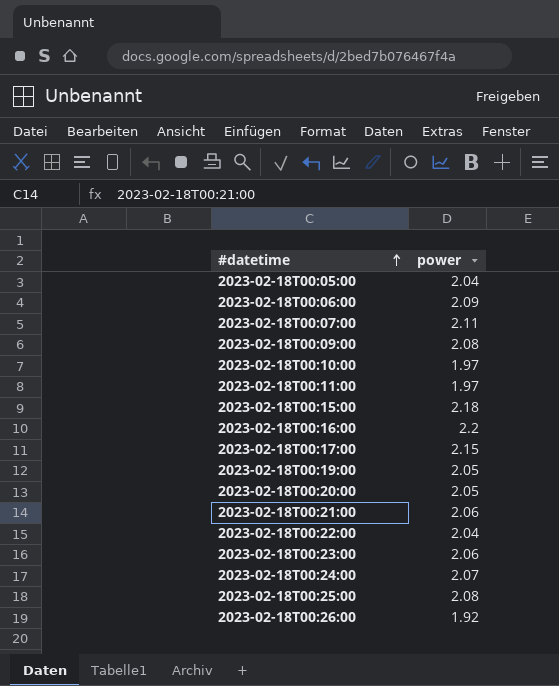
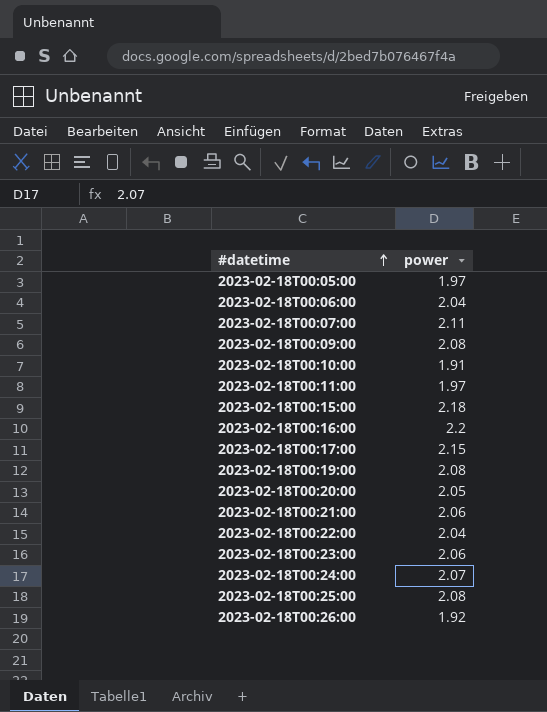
2023-02-18T00:05:00 | power: 2.04 -> 1.97
2023-02-18T00:06:00 | power: 2.09 -> 2.04
2023-02-18T00:10:00 | power: 1.97 -> 1.91
2023-02-18T00:19:00 | power: 2.05 -> 2.08

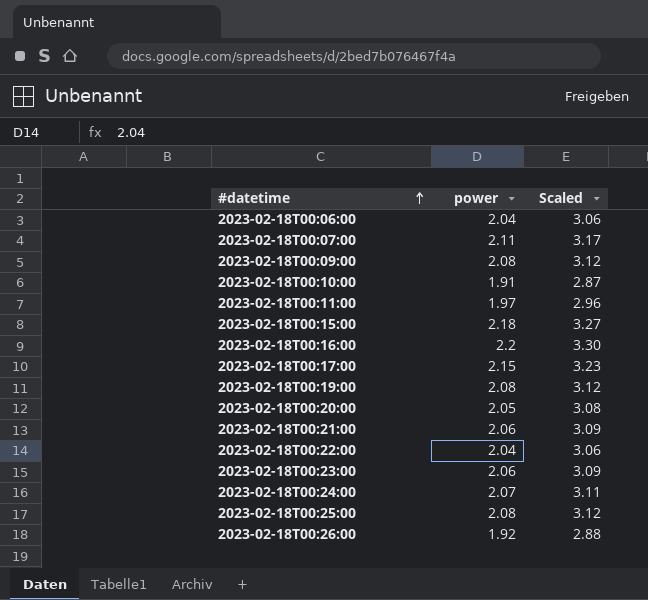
column Scaled | formula: none -> [power] * 1.5
row 2023-02-18T00:05:00: 1.97 -> none

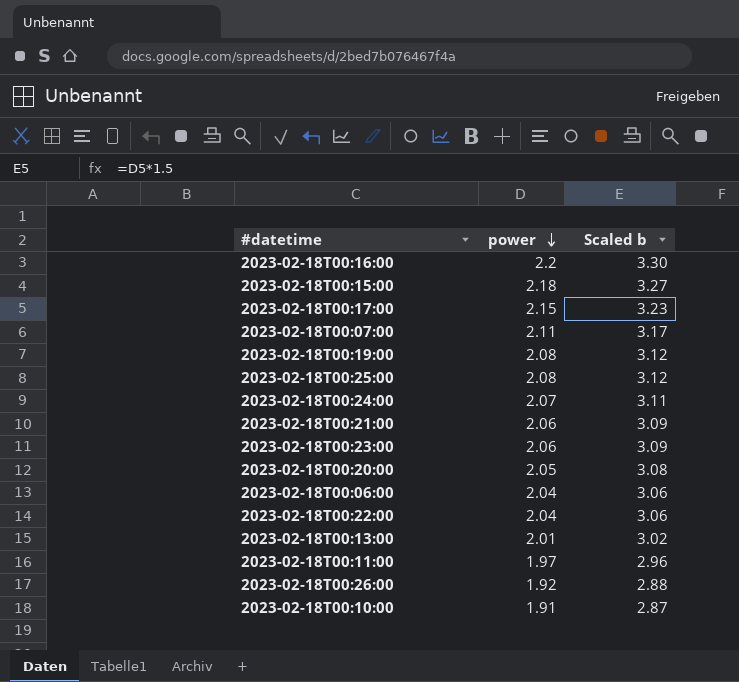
row order: #datetime ascending -> power descending
column name: Scaled -> Scaled b
row 2023-02-18T00:09:00: 2.08 | 3.12 -> none
row 2023-02-18T00:13:00: none -> 2.01 | 3.02

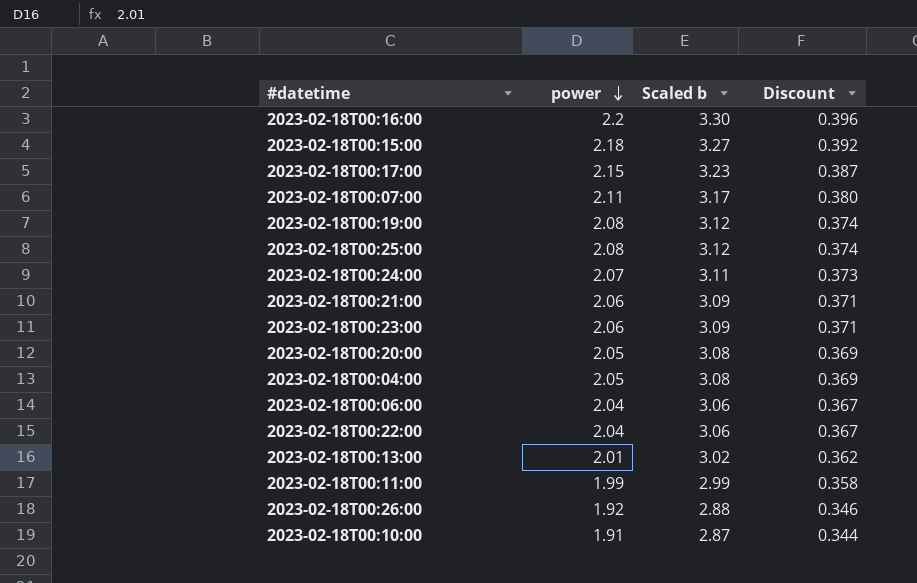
column Discount | formula: none -> [power] * 0.18
row 2023-02-18T00:04:00: none -> 2.05 | 3.08 | 0.369
2023-02-18T00:11:00 | power: 1.97 -> 1.99
2023-02-18T00:11:00 | Scaled b: 2.96 -> 2.99

